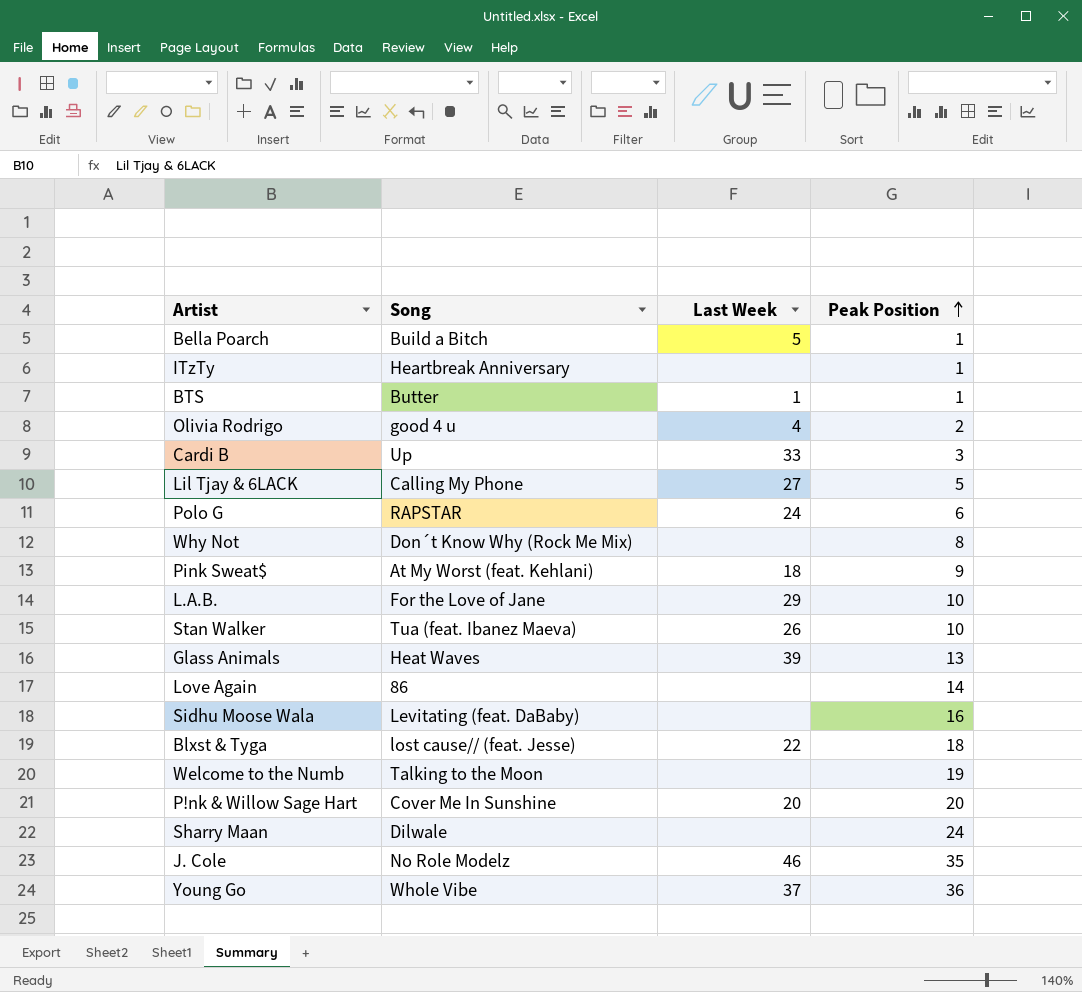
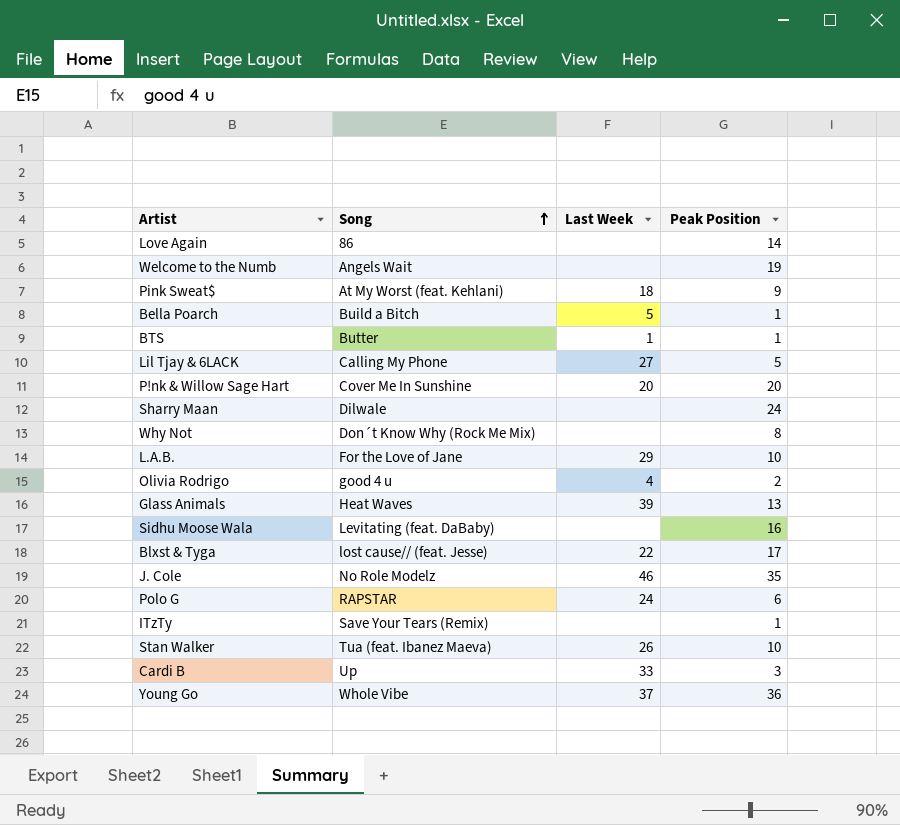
row order: Peak Position ascending -> Song ascending
Welcome to the Numb | Song: Talking to the Moon -> Angels Wait
Blxst & Tyga | Peak Position: 18 -> 17
ITzTy | Song: Heartbreak Anniversary -> Save Your Tears (Remix)

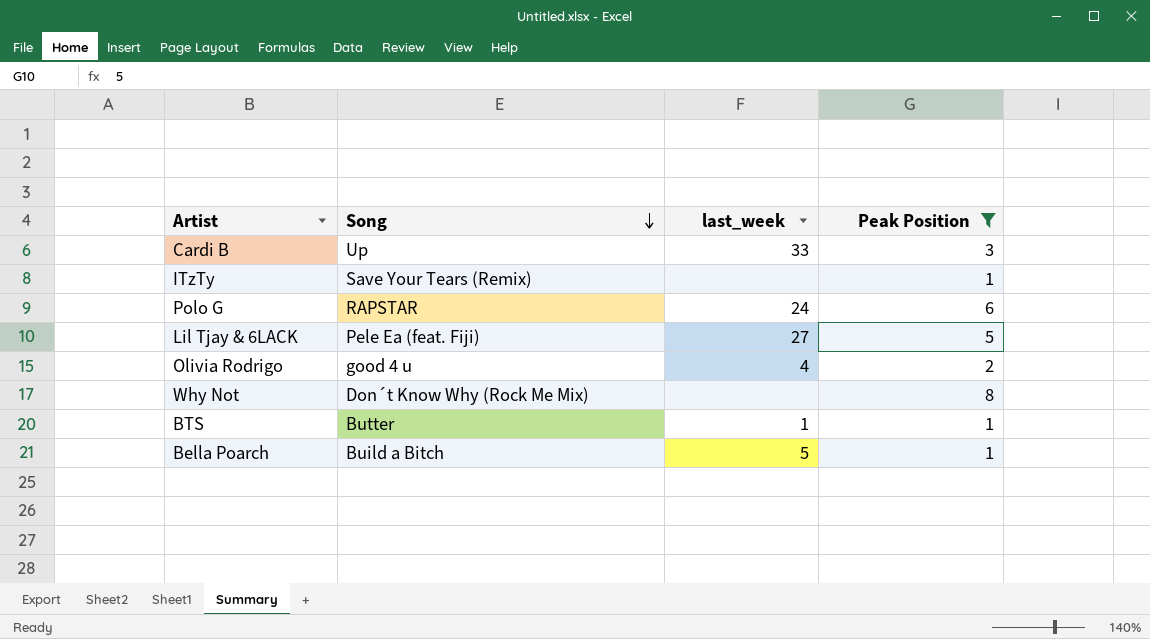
filter: none -> Peak Position <= 8
row order: Song ascending -> Song descending
column name: Last Week -> last_week
Lil Tjay & 6LACK | Song: Calling My Phone -> Pele Ea (feat. Fiji)

